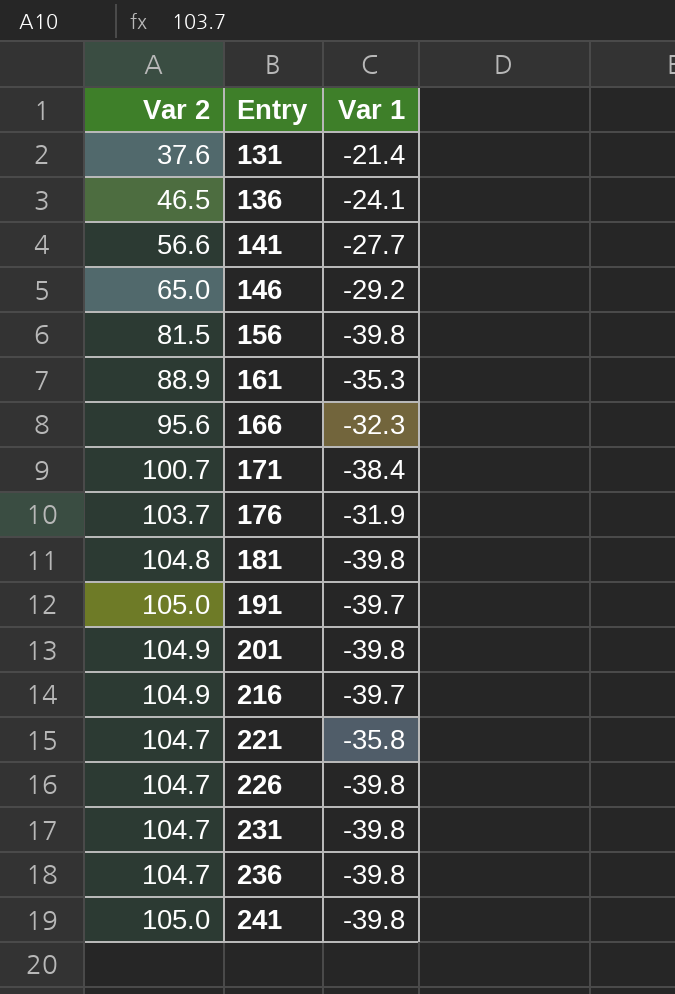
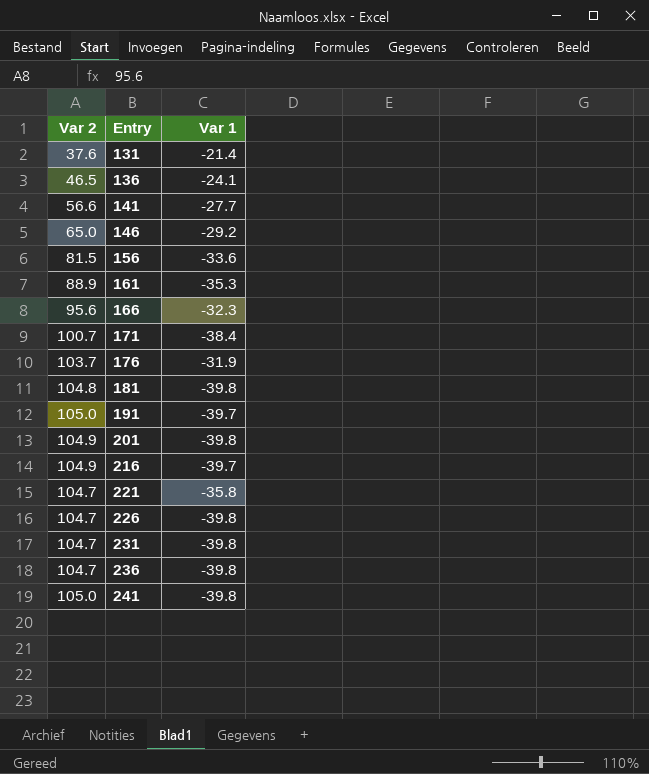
156 | Var 1: -39.8 -> -33.6

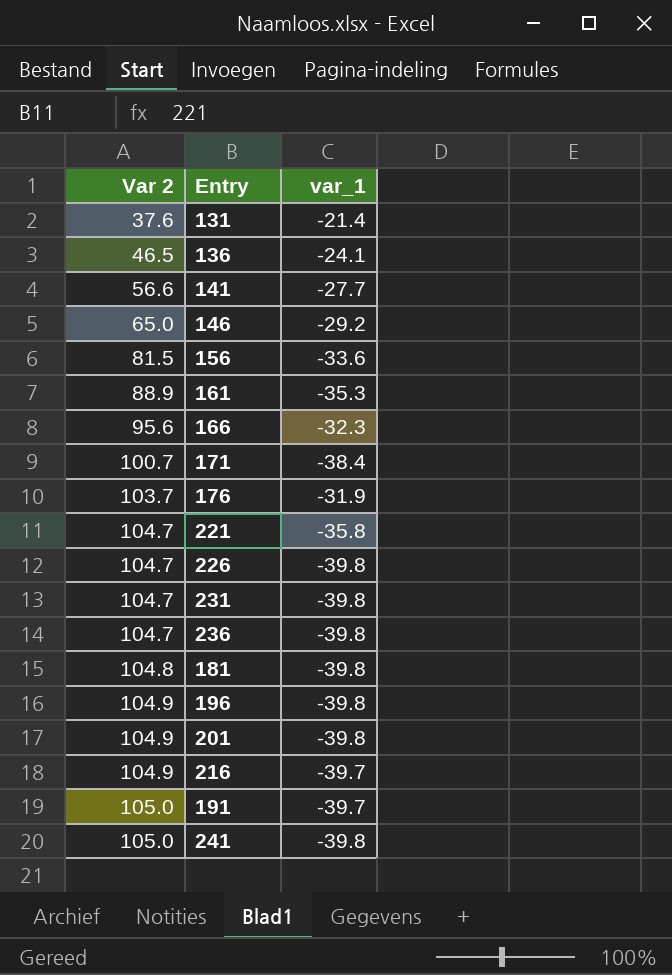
row order: Entry ascending -> Var 2 ascending
column name: Var 1 -> var_1
row 196: none -> 104.9 | -39.8

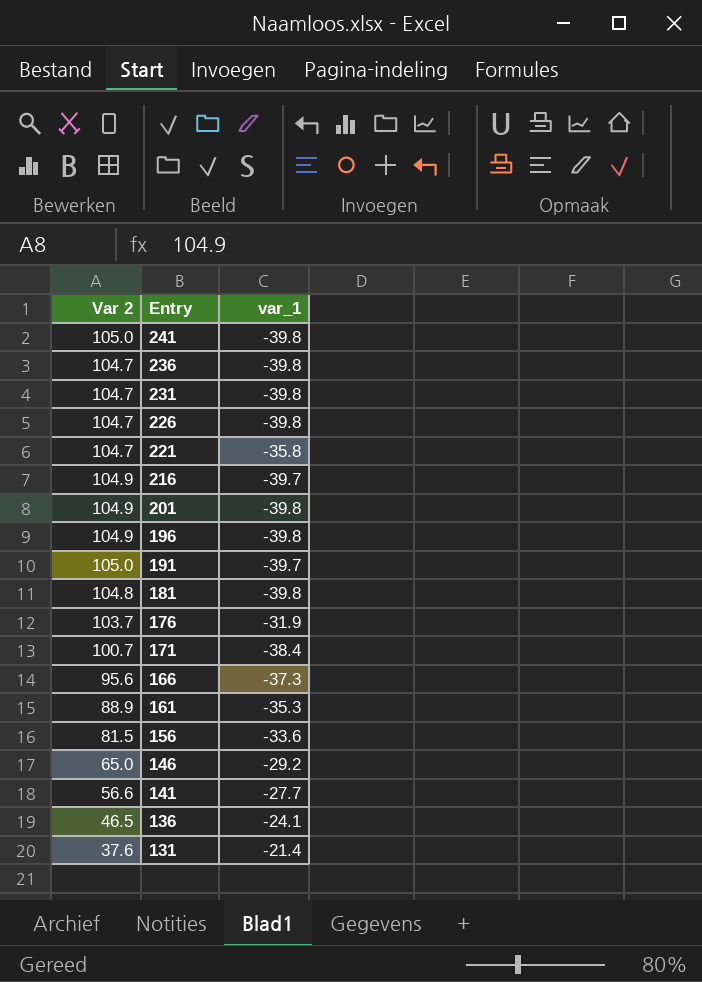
row order: Var 2 ascending -> Entry descending
166 | var_1: -32.3 -> -37.3

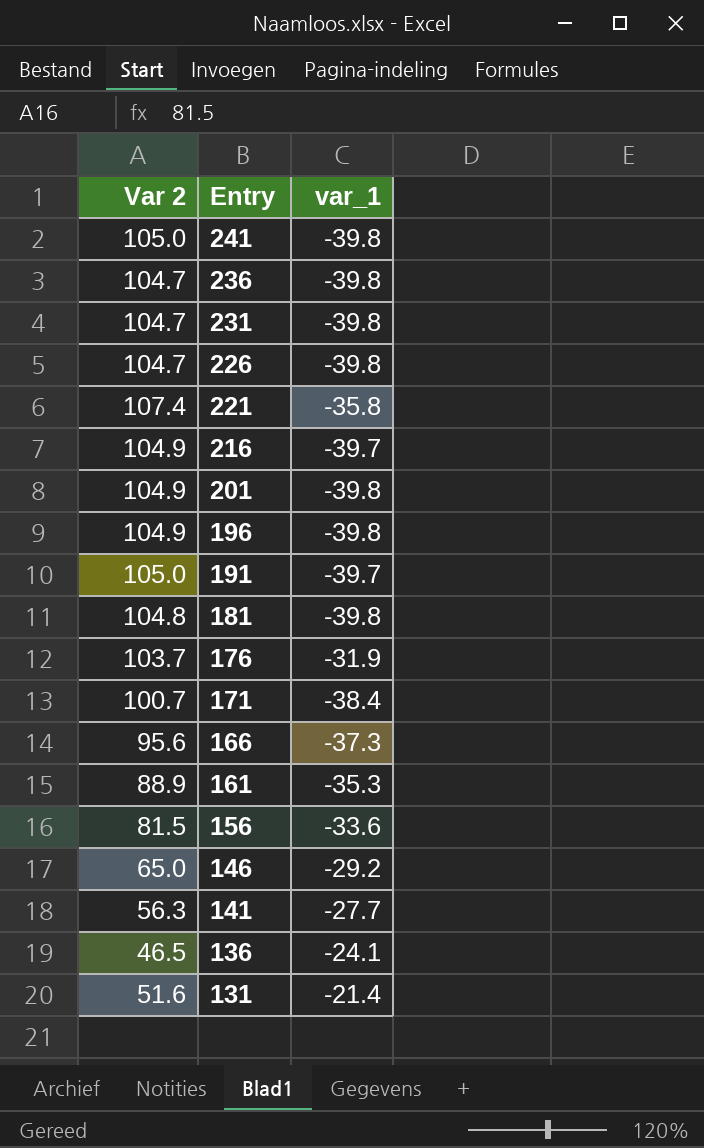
221 | Var 2: 104.7 -> 107.4
141 | Var 2: 56.6 -> 56.3
131 | Var 2: 37.6 -> 51.6

